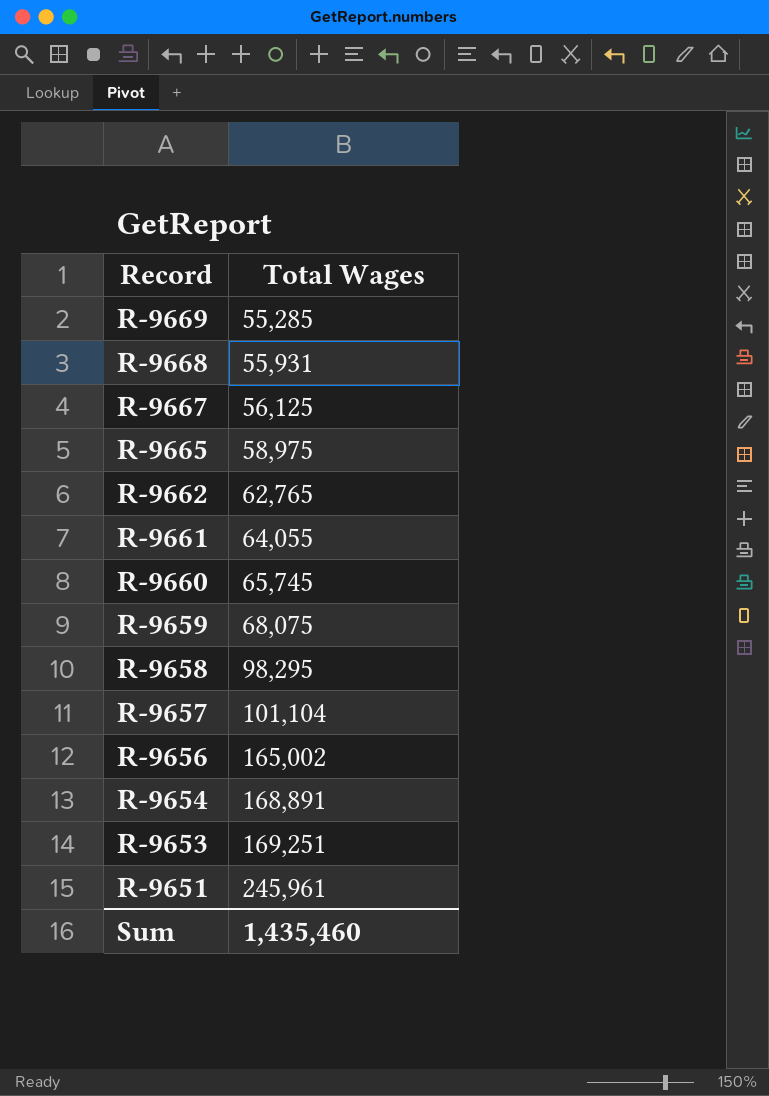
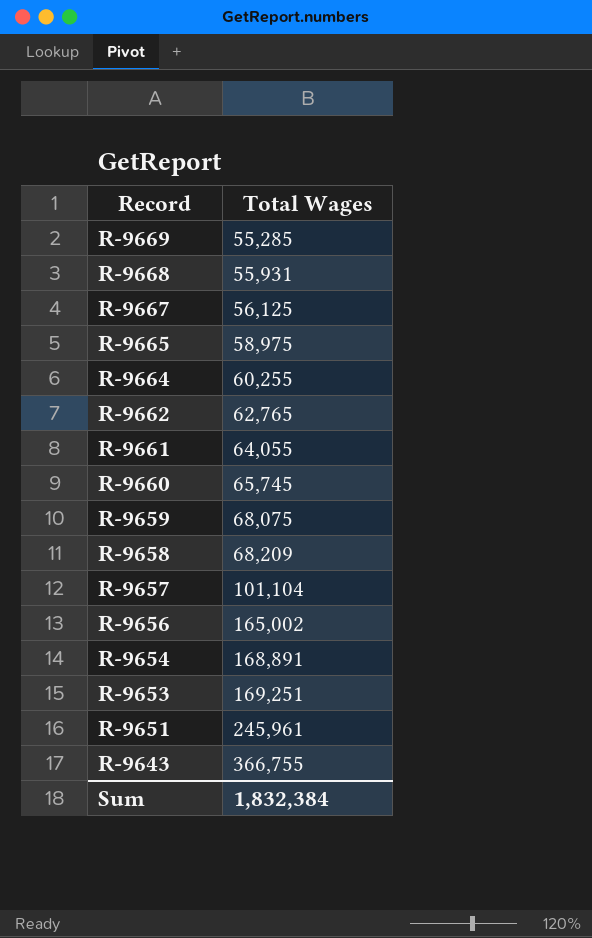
row R-9664: none -> 60,255
R-9658 | Total Wages: 98,295 -> 68,209
row R-9643: none -> 366,755
Sum | Total Wages: 1,435,460 -> 1,832,384

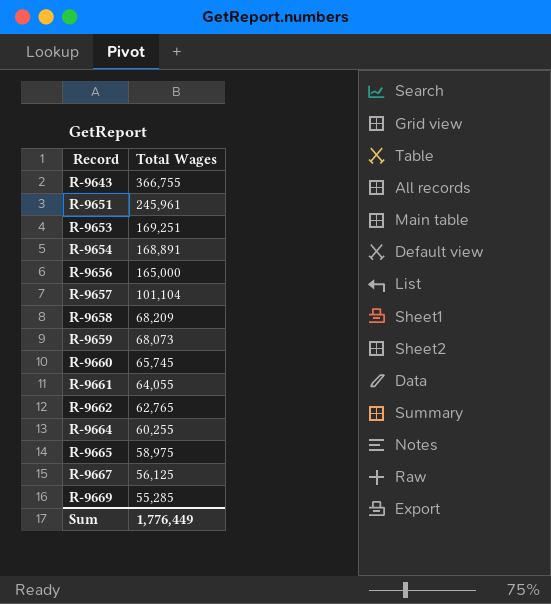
row order: Record descending -> Record ascending
row R-9668: 55,931 -> none
R-9656 | Total Wages: 165,002 -> 165,000
R-9659 | Total Wages: 68,075 -> 68,073
Sum | Total Wages: 1,832,384 -> 1,776,449

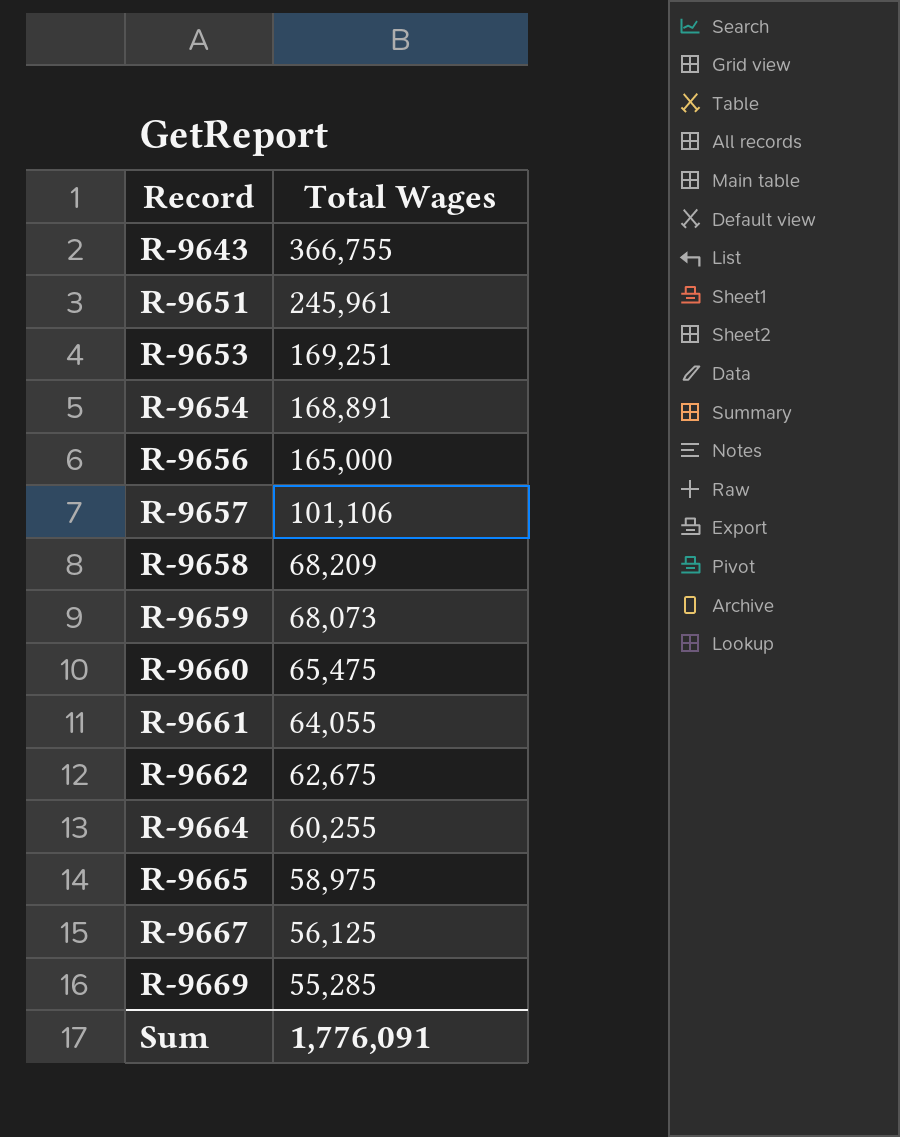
R-9657 | Total Wages: 101,104 -> 101,106
R-9660 | Total Wages: 65,745 -> 65,475
R-9662 | Total Wages: 62,765 -> 62,675
Sum | Total Wages: 1,776,449 -> 1,776,091

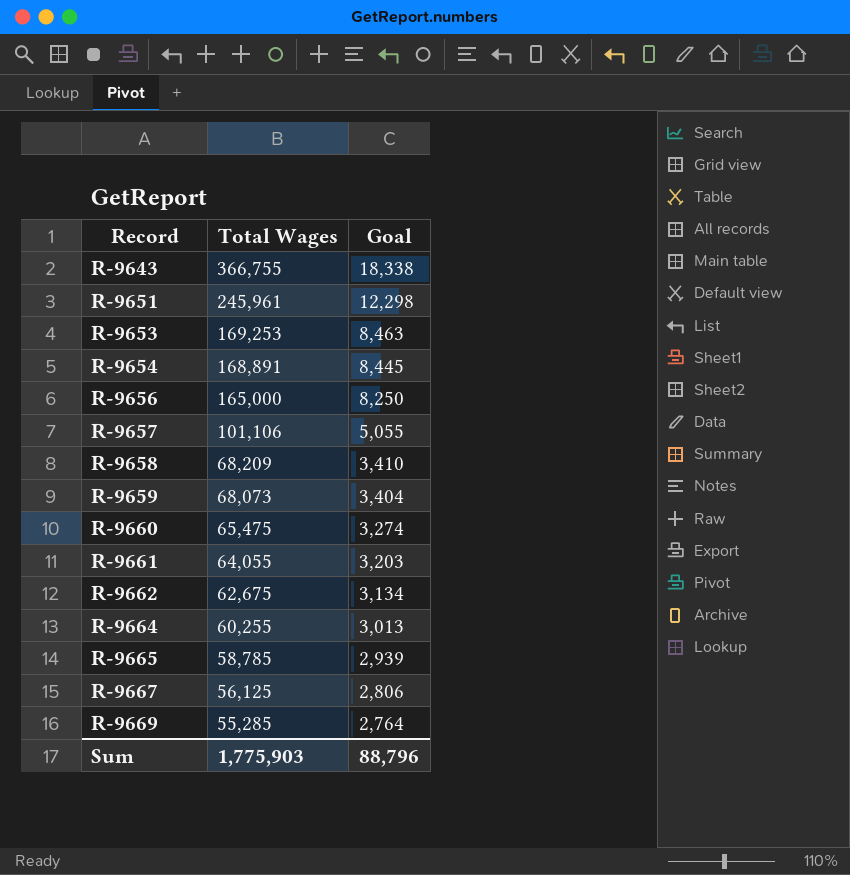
column Goal | formula: none -> [Total Wages] * 0.05
R-9653 | Total Wages: 169,251 -> 169,253
R-9665 | Total Wages: 58,975 -> 58,785
Sum | Total Wages: 1,776,091 -> 1,775,903

